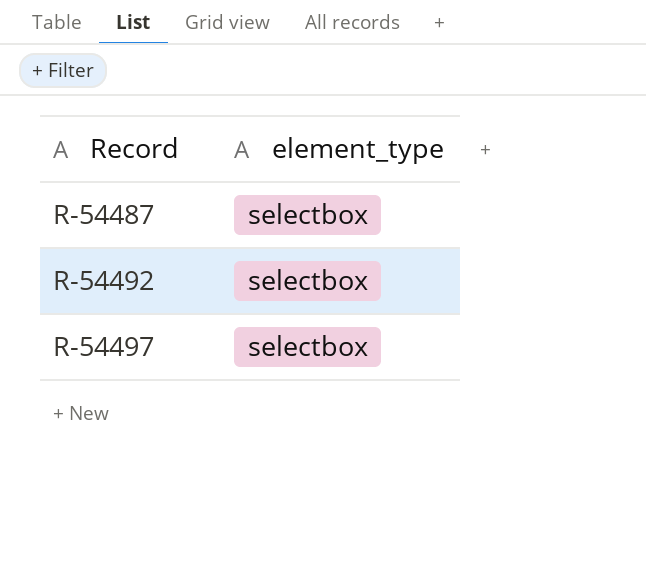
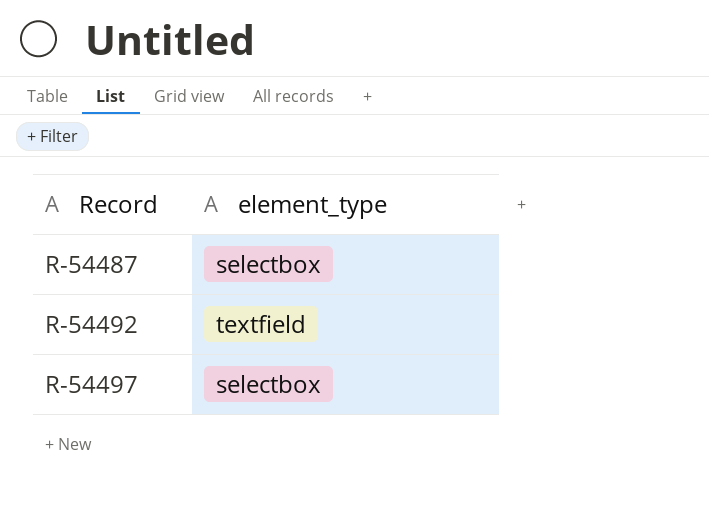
R-54492 | element_type: selectbox -> textfield

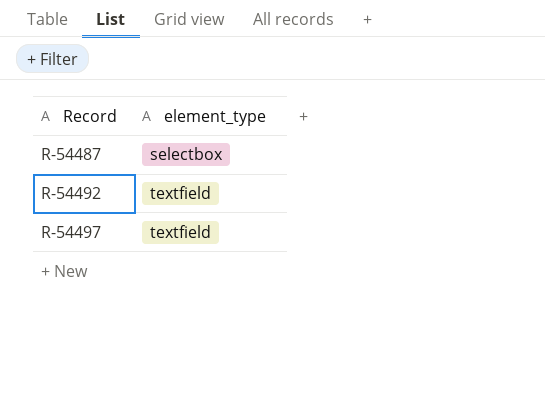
R-54497 | element_type: selectbox -> textfield

